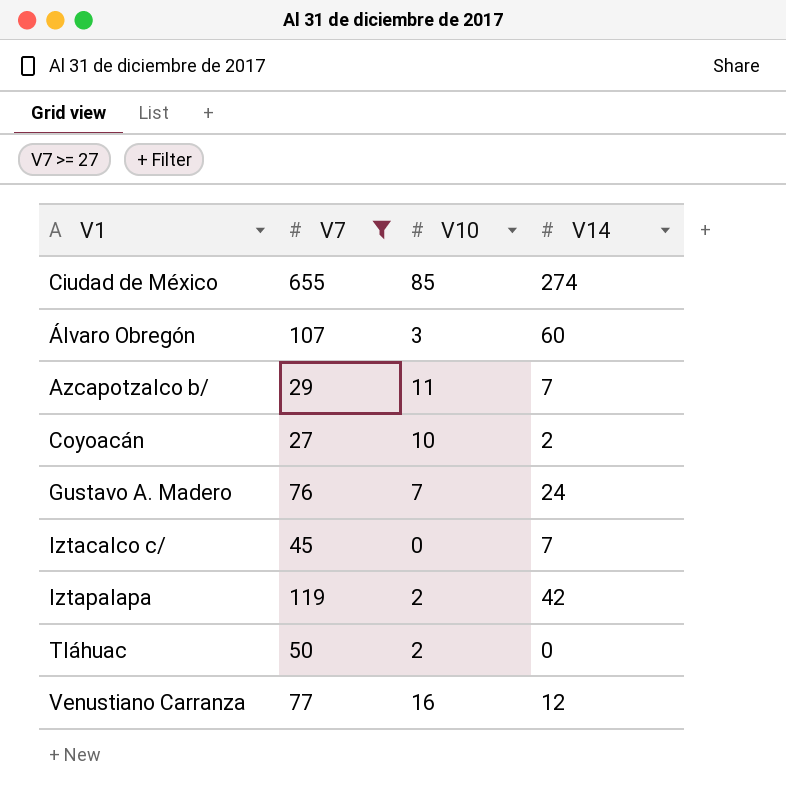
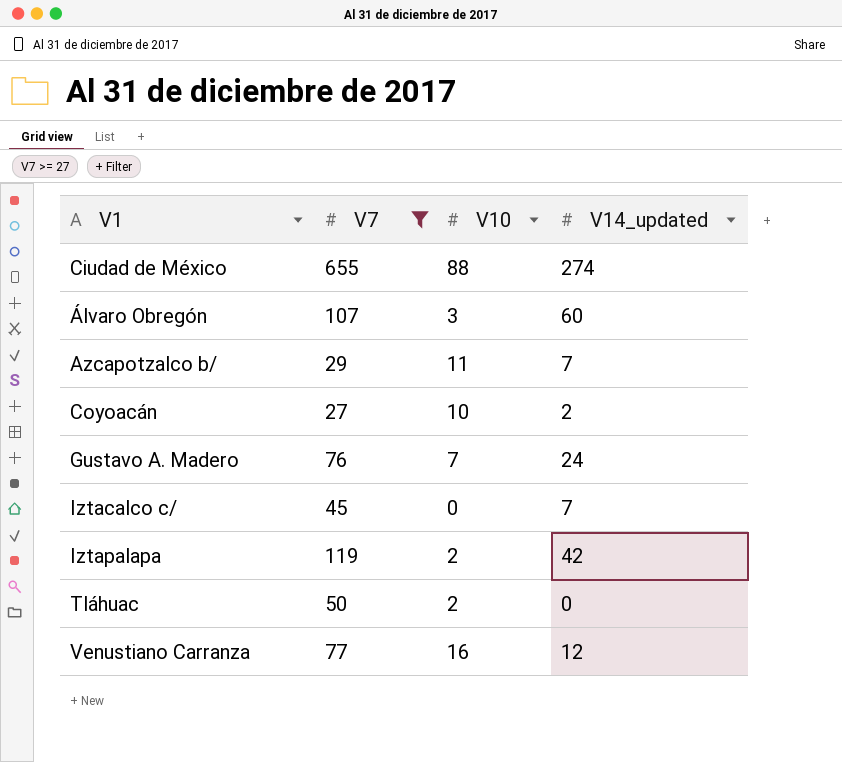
column name: V14 -> V14_updated
Ciudad de México | V10: 85 -> 88

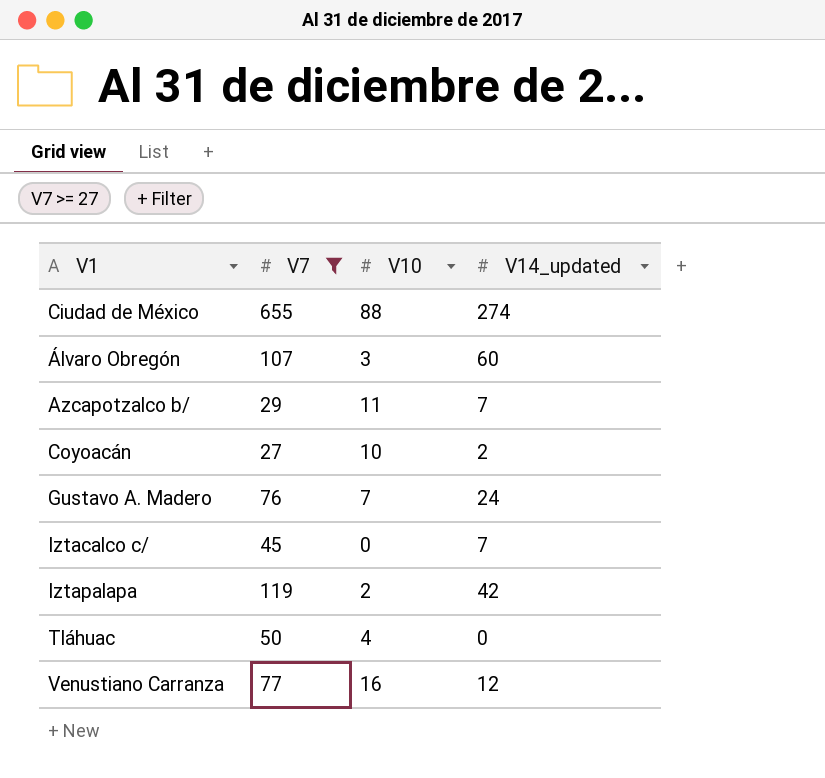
Tláhuac | V10: 2 -> 4

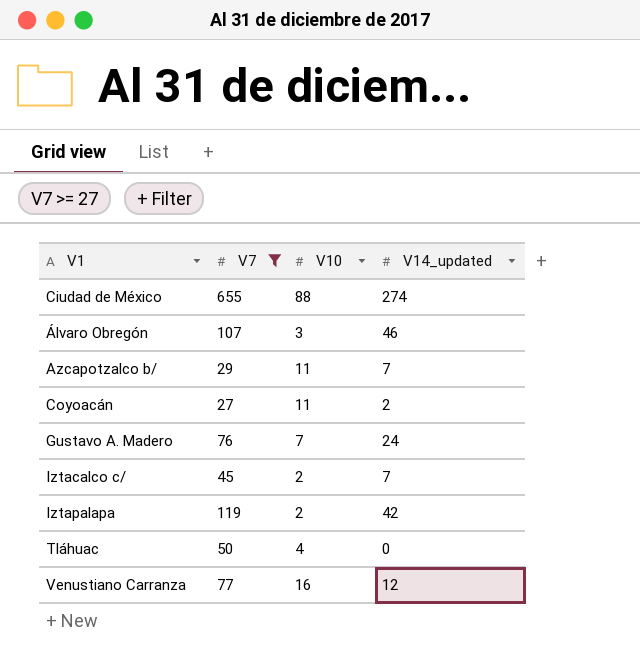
Álvaro Obregón | V14_updated: 60 -> 46
Coyoacán | V10: 10 -> 11
Iztacalco c/ | V10: 0 -> 2

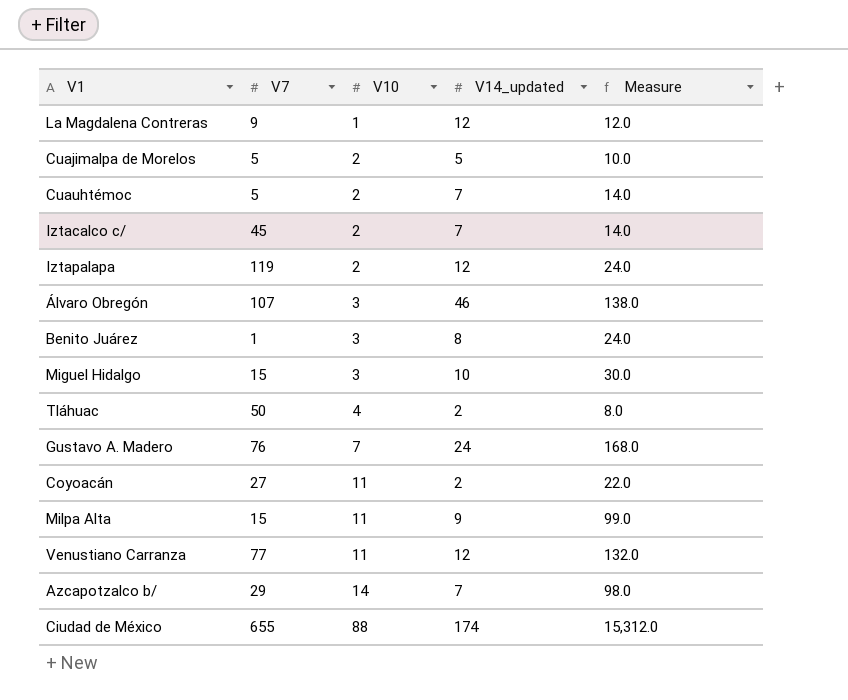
filter: V7 >= 27 -> none
row order: none -> V10 ascending
column Measure | formula: none -> [V10] * [V14_updated]
Iztapalapa | V14_updated: 42 -> 12
Tláhuac | V14_updated: 0 -> 2
Venustiano Carranza | V10: 16 -> 11
Azcapotzalco b/ | V10: 11 -> 14
Ciudad de México | V14_updated: 274 -> 174

